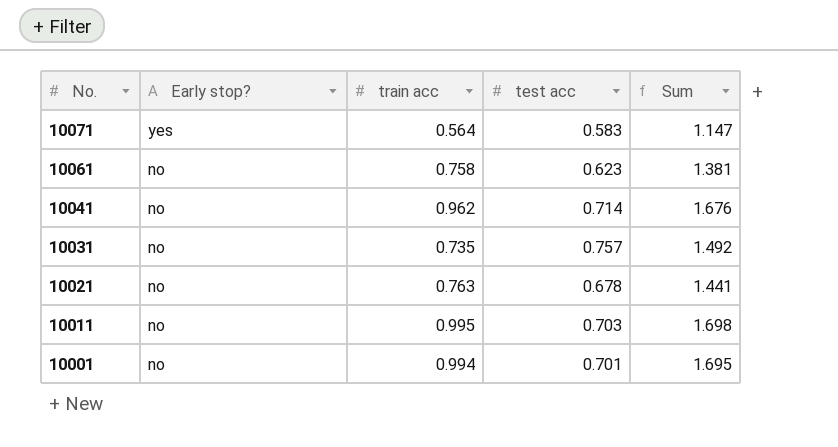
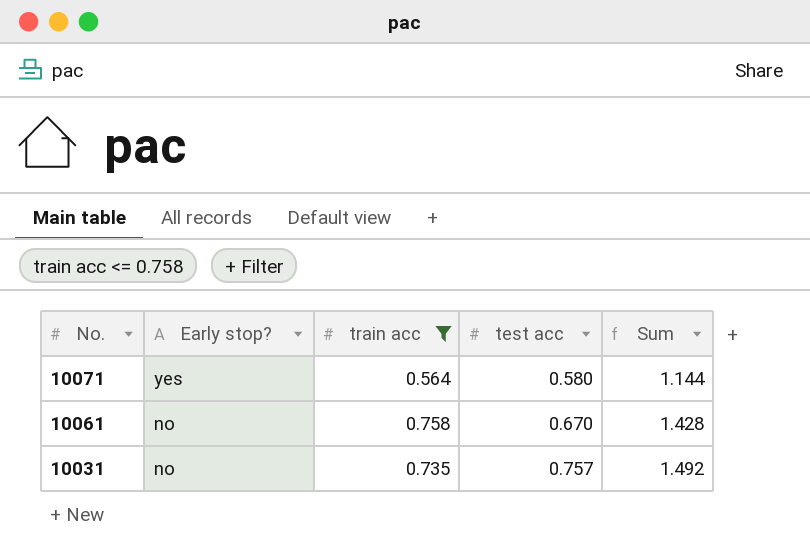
filter: none -> train acc <= 0.758
10071 | test acc: 0.583 -> 0.580
10071 | Sum: 1.147 -> 1.144
10061 | test acc: 0.623 -> 0.670
10061 | Sum: 1.381 -> 1.428

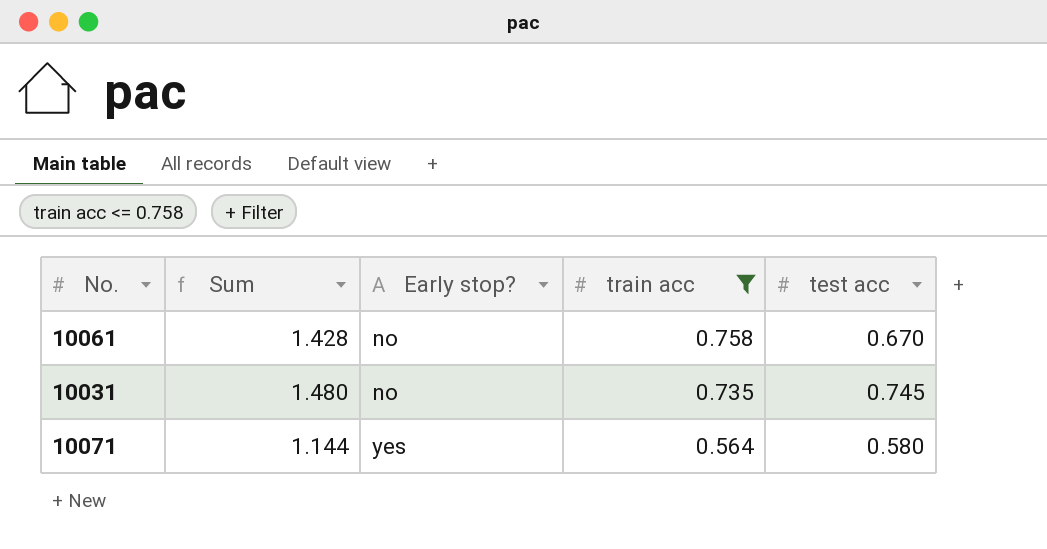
row order: No. descending -> Early stop? ascending
column Sum | position: 5 -> 2
10031 | Sum: 1.492 -> 1.480
10031 | test acc: 0.757 -> 0.745

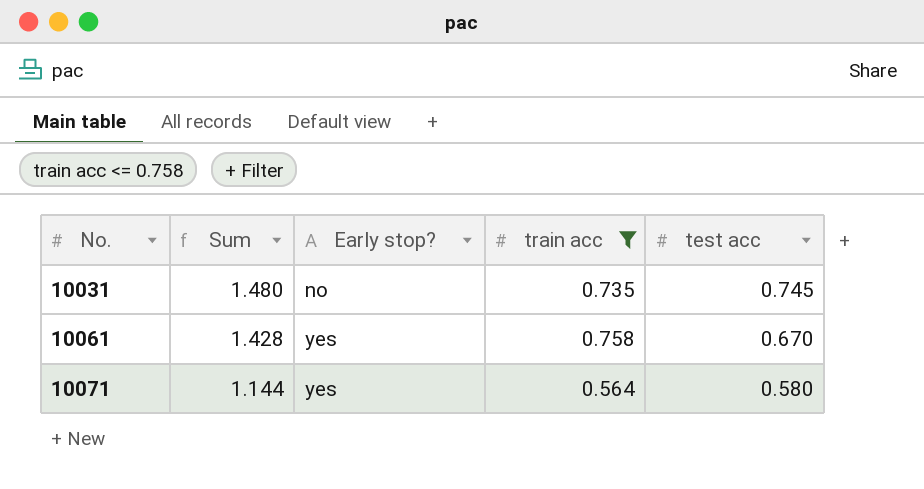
row order: Early stop? ascending -> No. ascending
10061 | Early stop?: no -> yes

